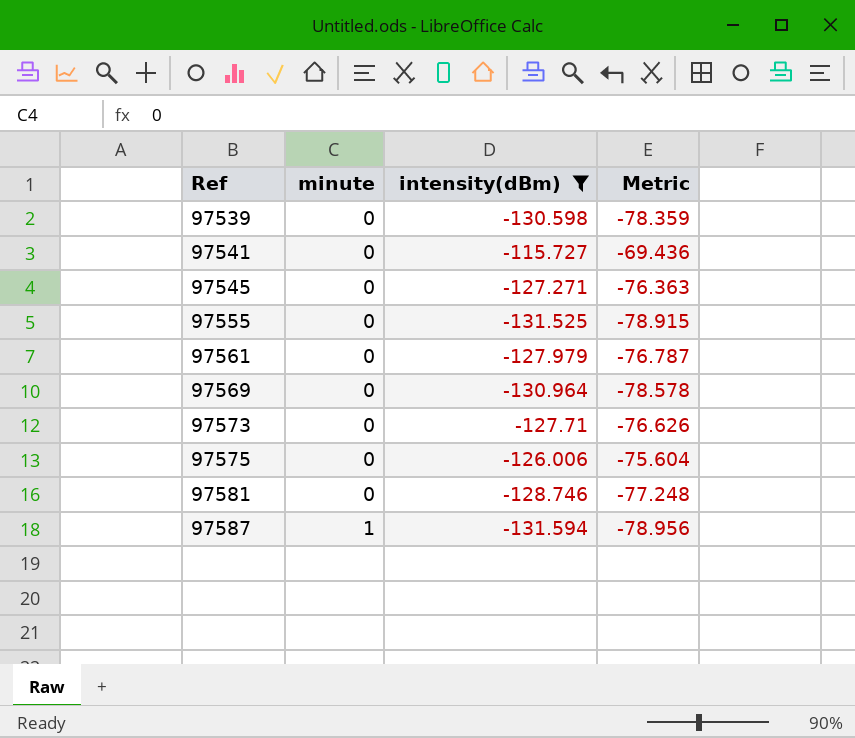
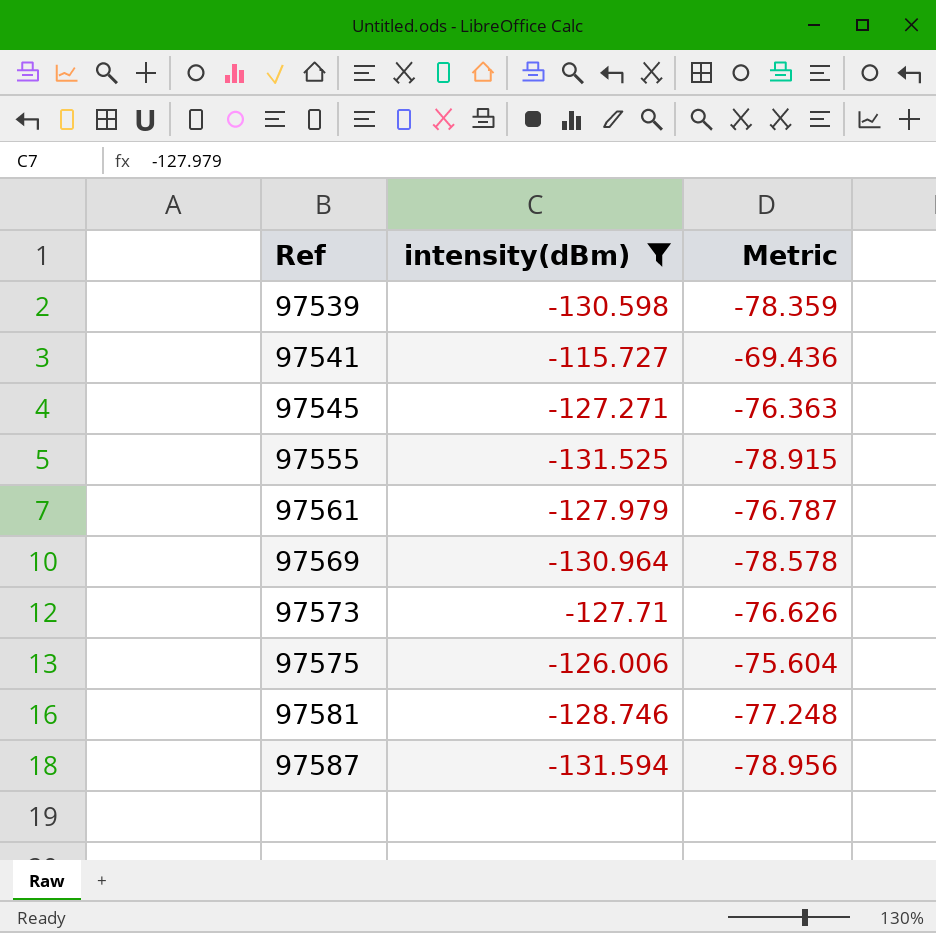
column minute | position: 2 -> none

